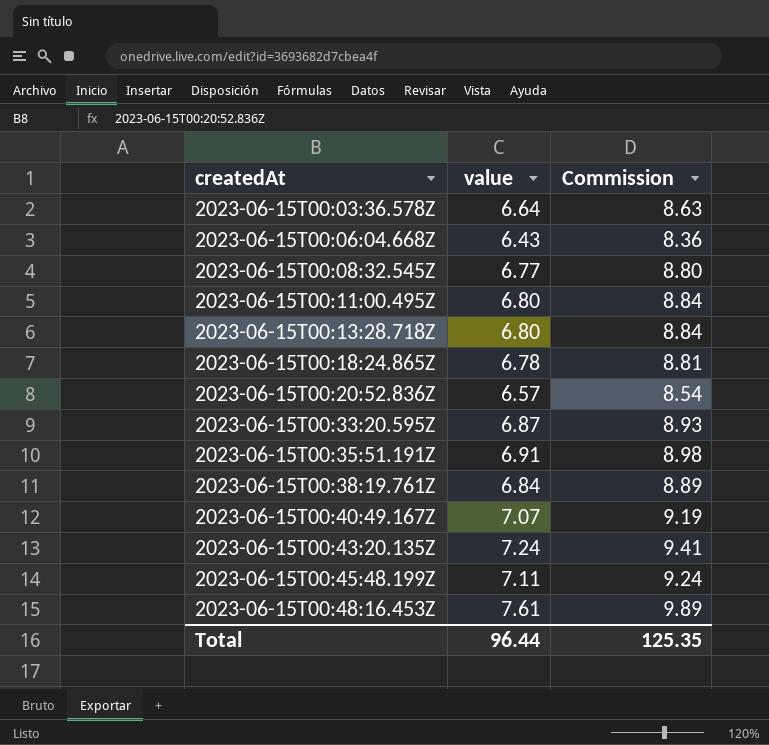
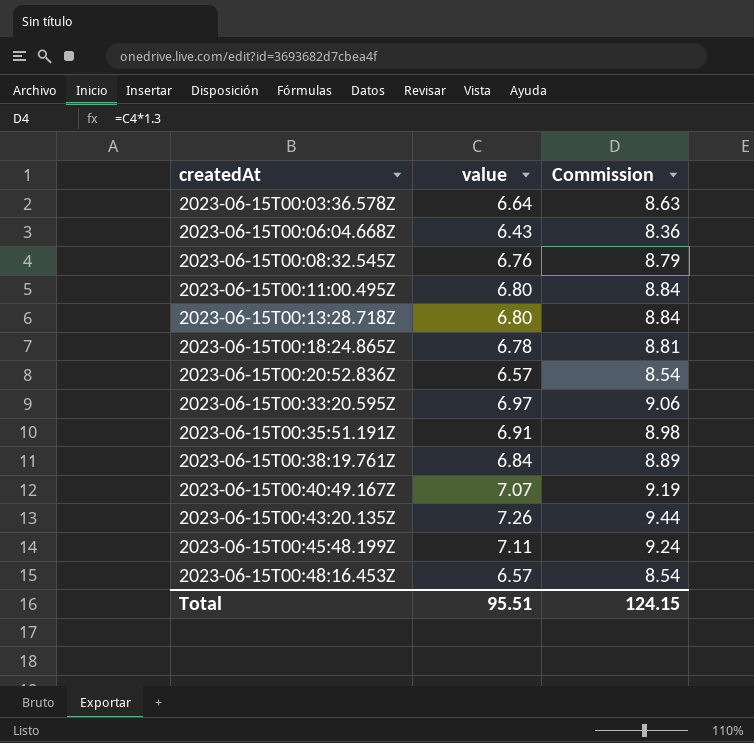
2023-06-15T00:08:32.545Z | value: 6.77 -> 6.76
2023-06-15T00:08:32.545Z | Commission: 8.80 -> 8.79
2023-06-15T00:33:20.595Z | value: 6.87 -> 6.97
2023-06-15T00:33:20.595Z | Commission: 8.93 -> 9.06
2023-06-15T00:43:20.135Z | value: 7.24 -> 7.26
2023-06-15T00:43:20.135Z | Commission: 9.41 -> 9.44
2023-06-15T00:48:16.453Z | value: 7.61 -> 6.57
2023-06-15T00:48:16.453Z | Commission: 9.89 -> 8.54
Total | value: 96.44 -> 95.51
Total | Commission: 125.35 -> 124.15

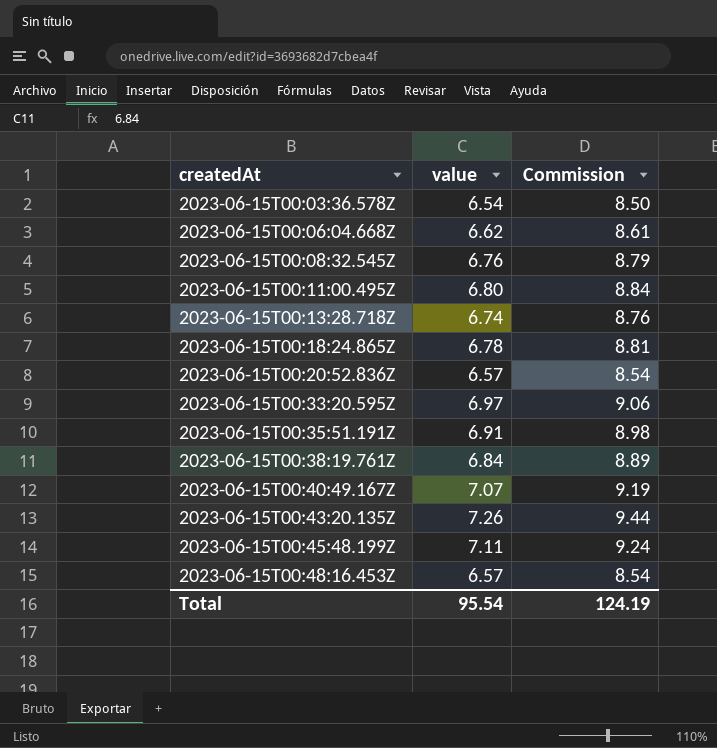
2023-06-15T00:03:36.578Z | value: 6.64 -> 6.54
2023-06-15T00:03:36.578Z | Commission: 8.63 -> 8.50
2023-06-15T00:06:04.668Z | value: 6.43 -> 6.62
2023-06-15T00:06:04.668Z | Commission: 8.36 -> 8.61
2023-06-15T00:13:28.718Z | value: 6.80 -> 6.74
2023-06-15T00:13:28.718Z | Commission: 8.84 -> 8.76
Total | value: 95.51 -> 95.54
Total | Commission: 124.15 -> 124.19

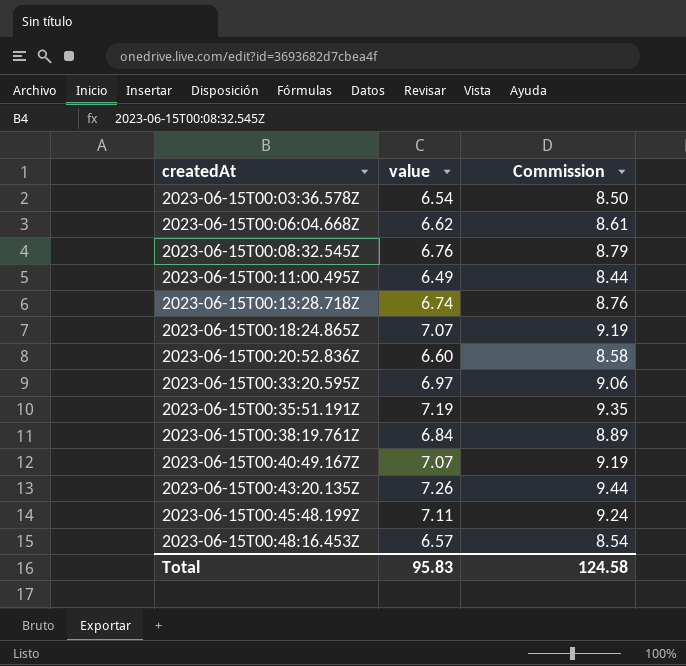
2023-06-15T00:11:00.495Z | value: 6.80 -> 6.49
2023-06-15T00:11:00.495Z | Commission: 8.84 -> 8.44
2023-06-15T00:18:24.865Z | value: 6.78 -> 7.07
2023-06-15T00:18:24.865Z | Commission: 8.81 -> 9.19
2023-06-15T00:20:52.836Z | value: 6.57 -> 6.60
2023-06-15T00:20:52.836Z | Commission: 8.54 -> 8.58
2023-06-15T00:35:51.191Z | value: 6.91 -> 7.19
2023-06-15T00:35:51.191Z | Commission: 8.98 -> 9.35
Total | value: 95.54 -> 95.83
Total | Commission: 124.19 -> 124.58

